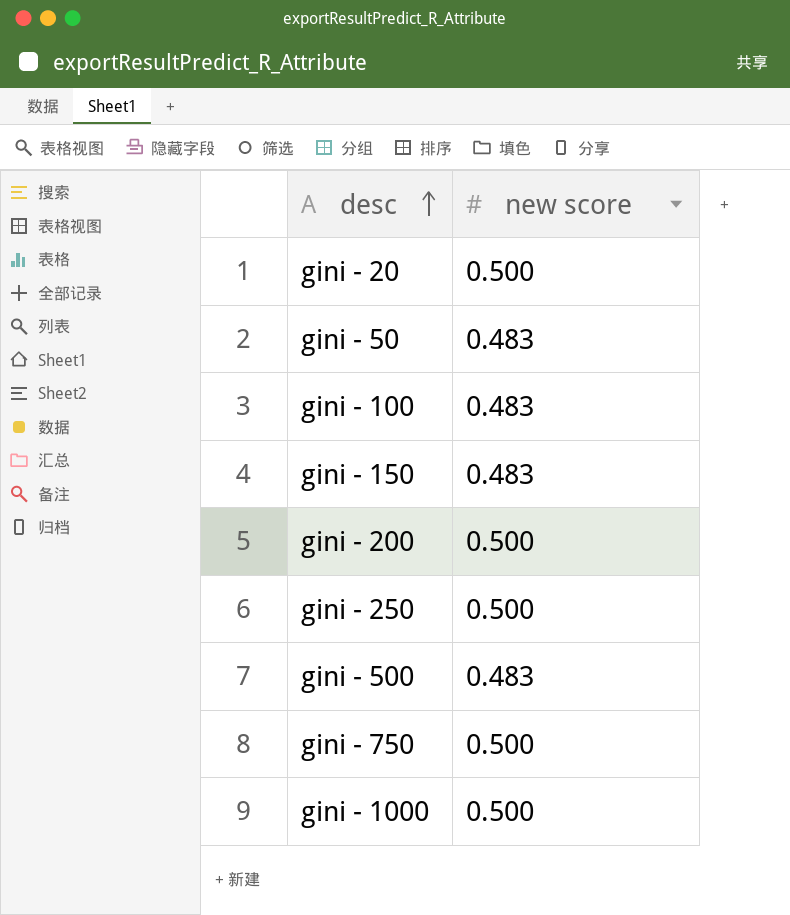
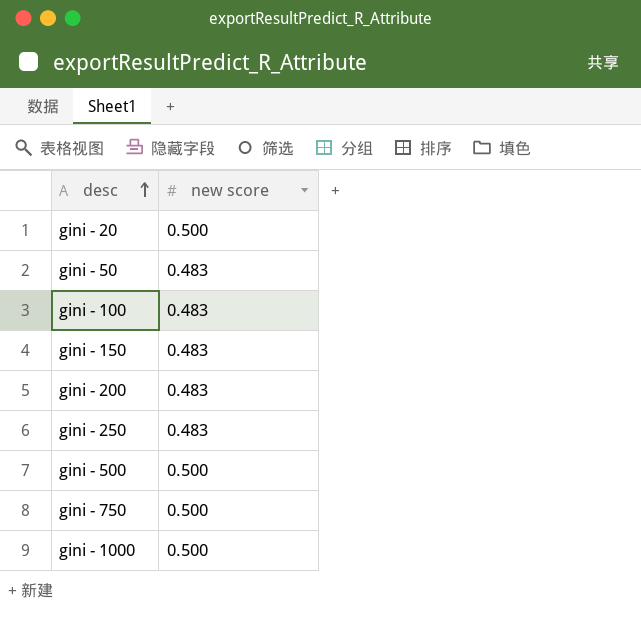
gini - 200 | new score: 0.500 -> 0.483
gini - 250 | new score: 0.500 -> 0.483
gini - 500 | new score: 0.483 -> 0.500

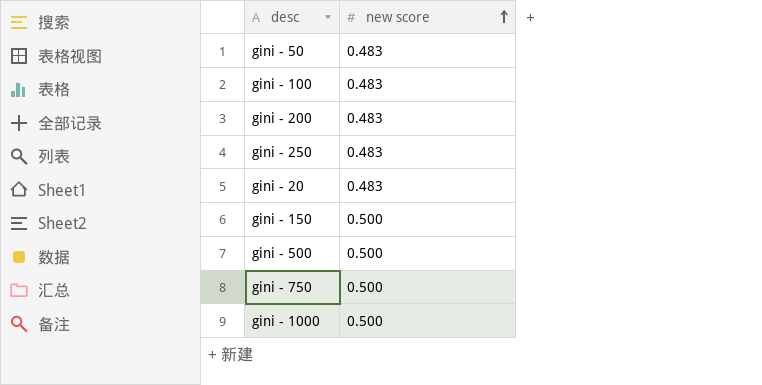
row order: desc ascending -> new score ascending
gini - 20 | new score: 0.500 -> 0.483
gini - 150 | new score: 0.483 -> 0.500

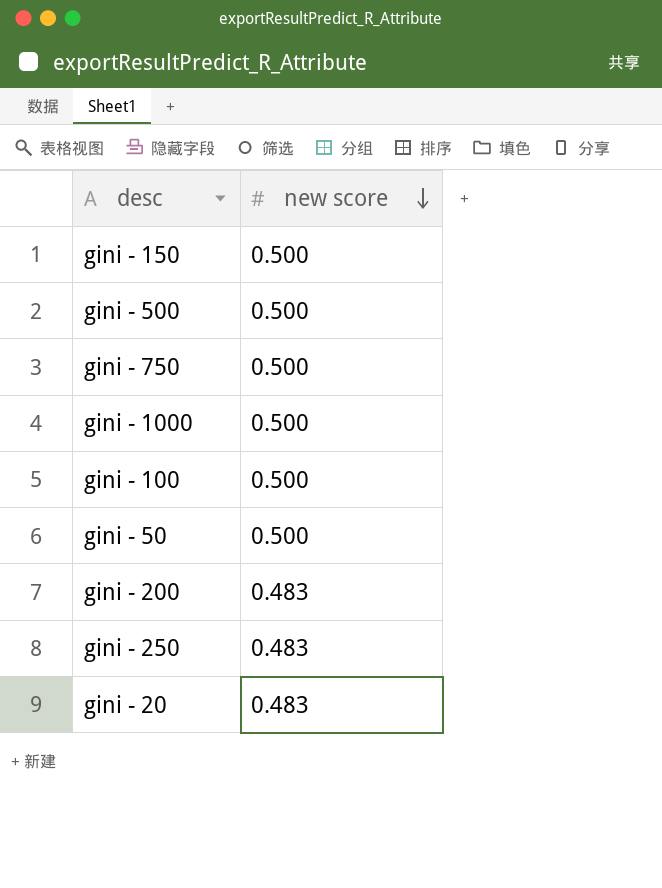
row order: new score ascending -> new score descending
gini - 100 | new score: 0.483 -> 0.500
gini - 50 | new score: 0.483 -> 0.500

